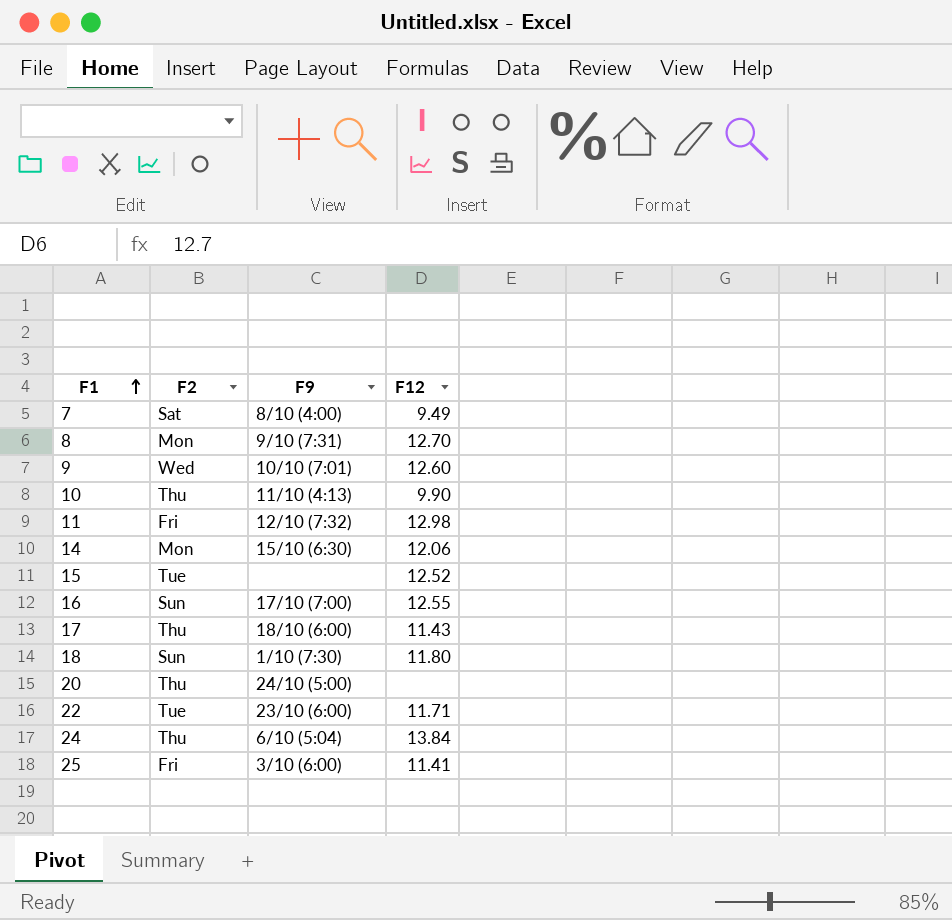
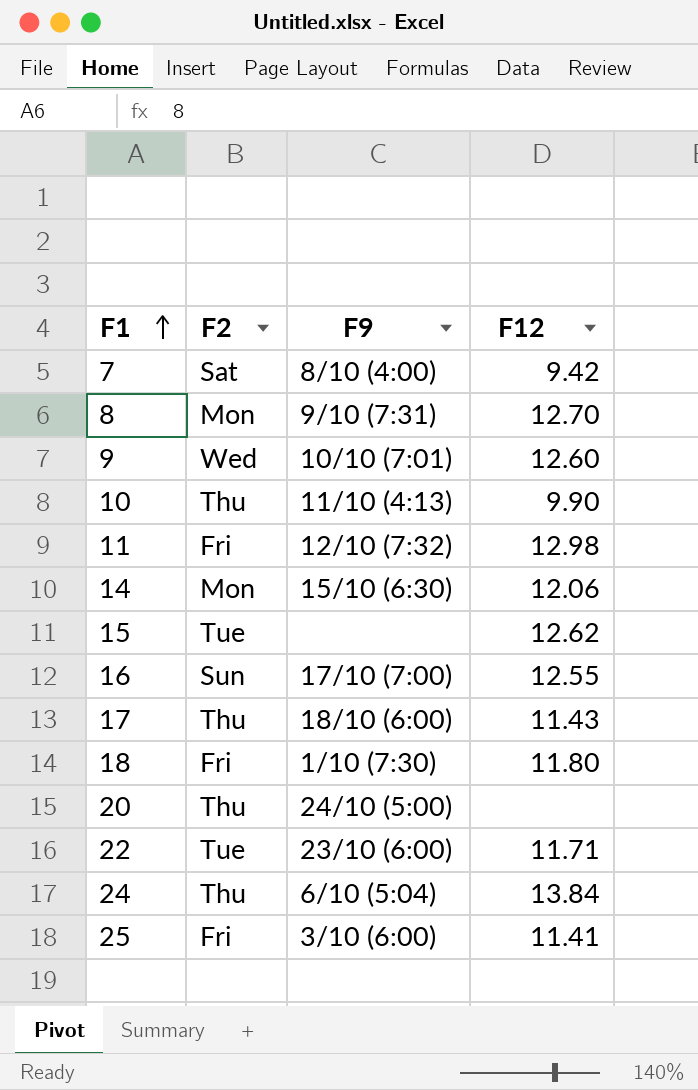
7 | F12: 9.49 -> 9.42
15 | F12: 12.52 -> 12.62
18 | F2: Sun -> Fri

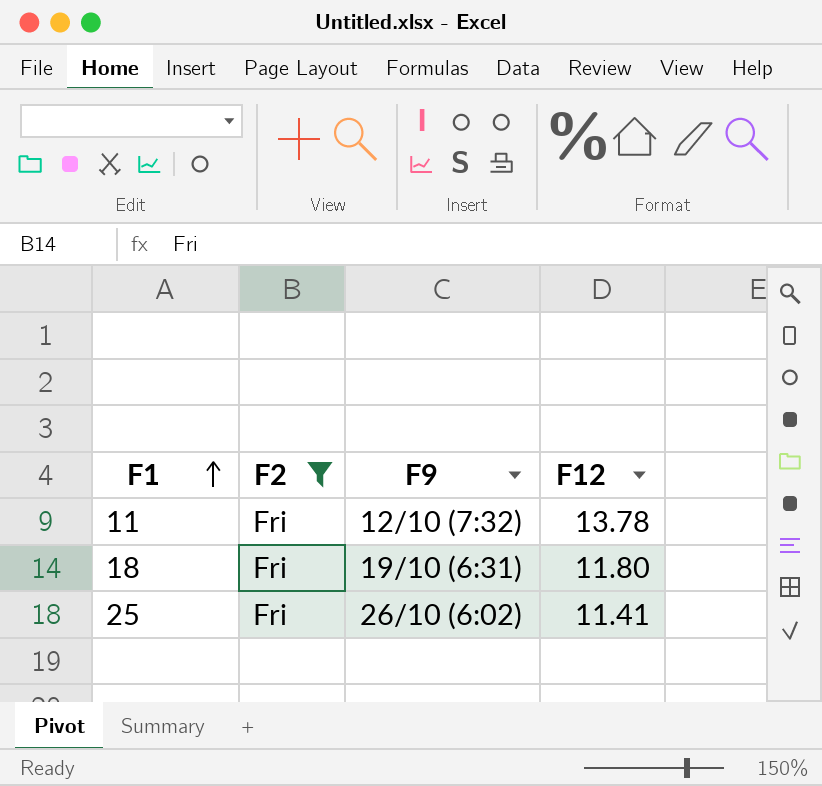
filter: none -> F2 = Fri
11 | F12: 12.98 -> 13.78
18 | F9: 1/10 (7:30) -> 19/10 (6:31)
25 | F9: 3/10 (6:00) -> 26/10 (6:02)

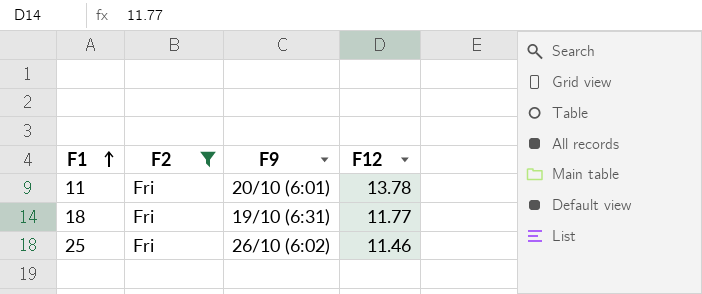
11 | F9: 12/10 (7:32) -> 20/10 (6:01)
18 | F12: 11.80 -> 11.77
25 | F12: 11.41 -> 11.46

